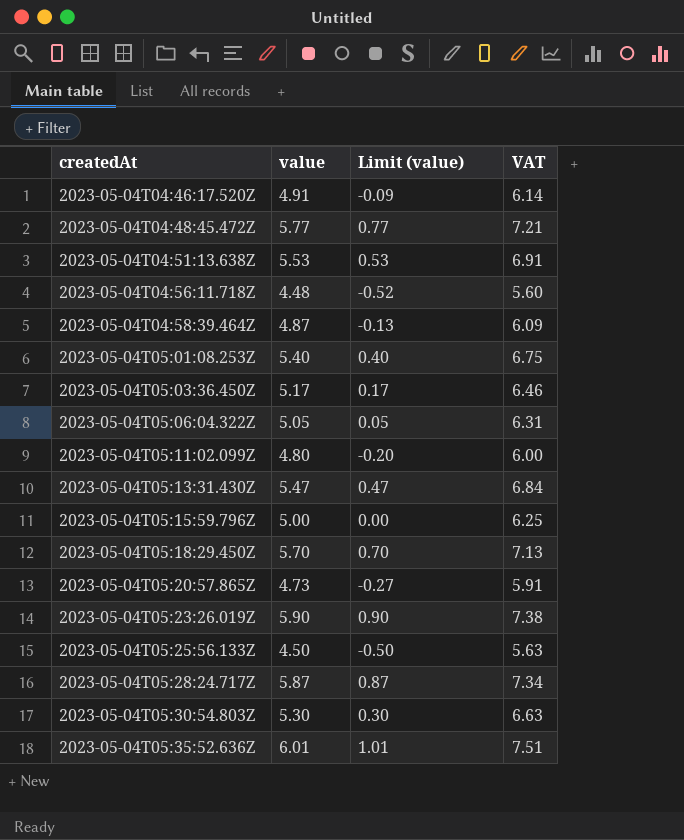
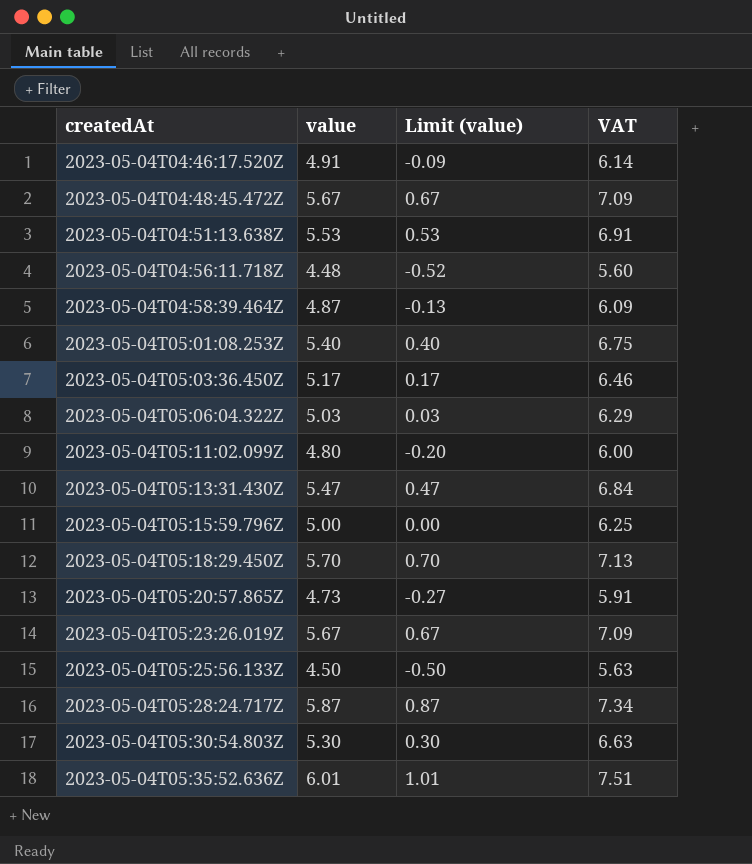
2023-05-04T04:48:45.472Z | value: 5.77 -> 5.67
2023-05-04T04:48:45.472Z | Limit (value): 0.77 -> 0.67
2023-05-04T04:48:45.472Z | VAT: 7.21 -> 7.09
2023-05-04T05:06:04.322Z | value: 5.05 -> 5.03
2023-05-04T05:06:04.322Z | Limit (value): 0.05 -> 0.03
2023-05-04T05:06:04.322Z | VAT: 6.31 -> 6.29
2023-05-04T05:23:26.019Z | value: 5.90 -> 5.67
2023-05-04T05:23:26.019Z | Limit (value): 0.90 -> 0.67
2023-05-04T05:23:26.019Z | VAT: 7.38 -> 7.09

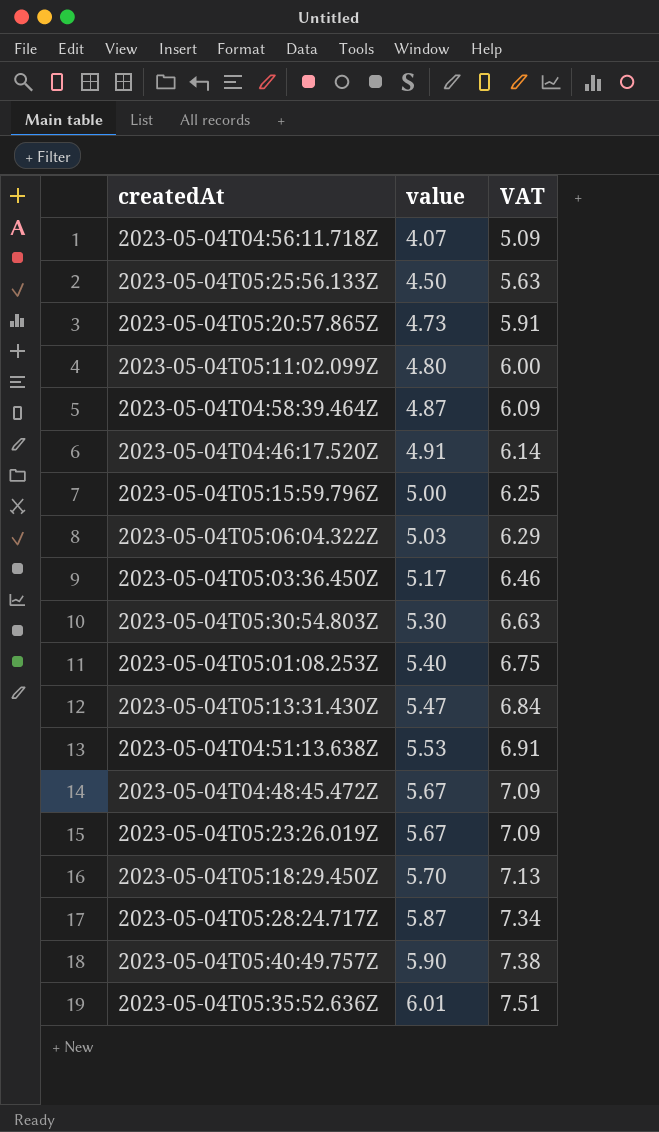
row order: createdAt ascending -> value ascending
column Limit (value) | formula: [value] - 5 -> none
2023-05-04T04:56:11.718Z | value: 4.48 -> 4.07
2023-05-04T04:56:11.718Z | VAT: 5.60 -> 5.09
row 2023-05-04T05:40:49.757Z: none -> 5.90 | 7.38

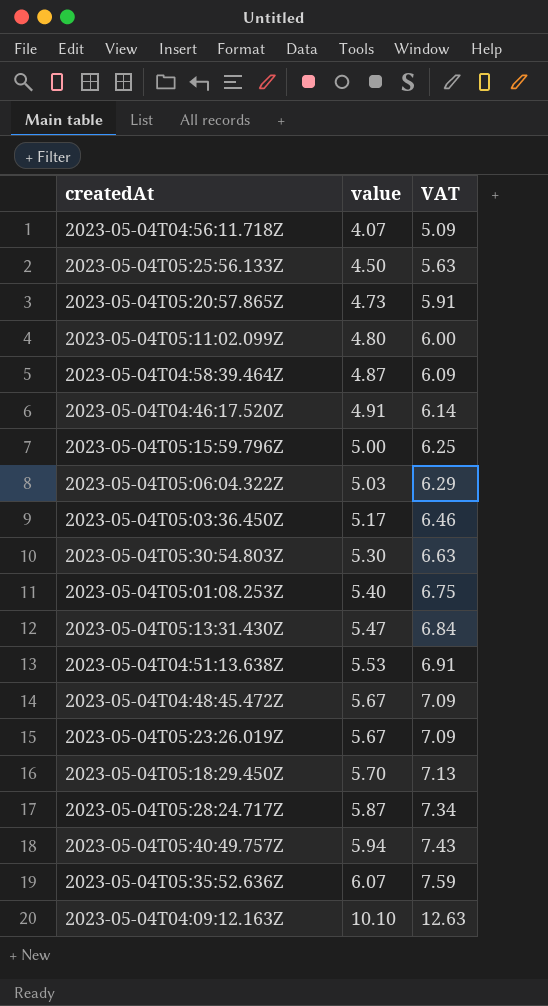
2023-05-04T05:40:49.757Z | value: 5.90 -> 5.94
2023-05-04T05:40:49.757Z | VAT: 7.38 -> 7.43
2023-05-04T05:35:52.636Z | value: 6.01 -> 6.07
2023-05-04T05:35:52.636Z | VAT: 7.51 -> 7.59
row 2023-05-04T04:09:12.163Z: none -> 10.10 | 12.63

